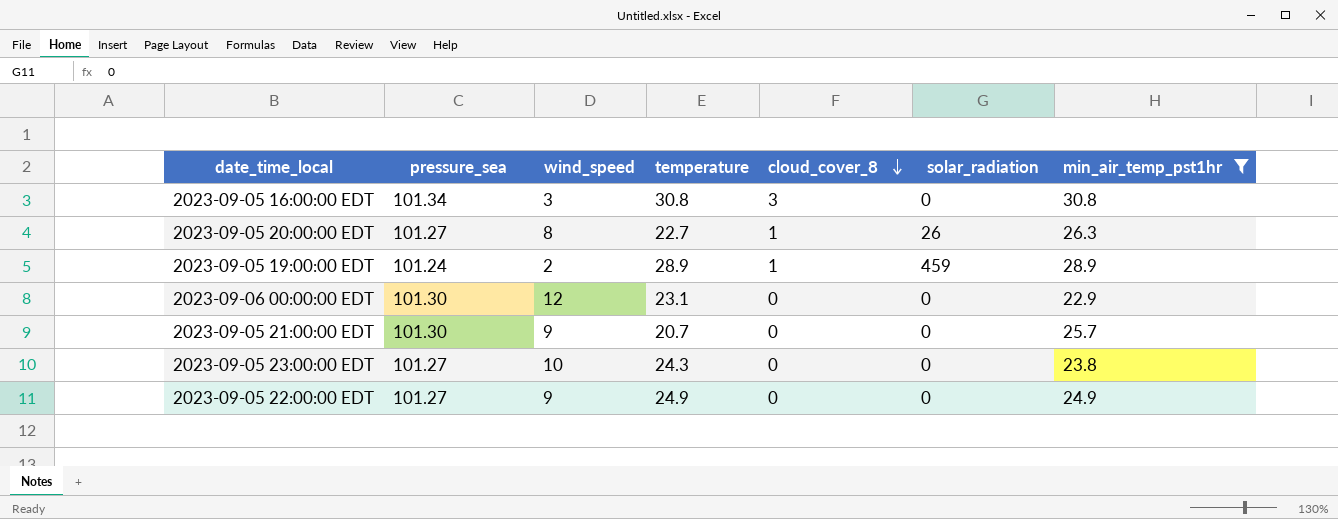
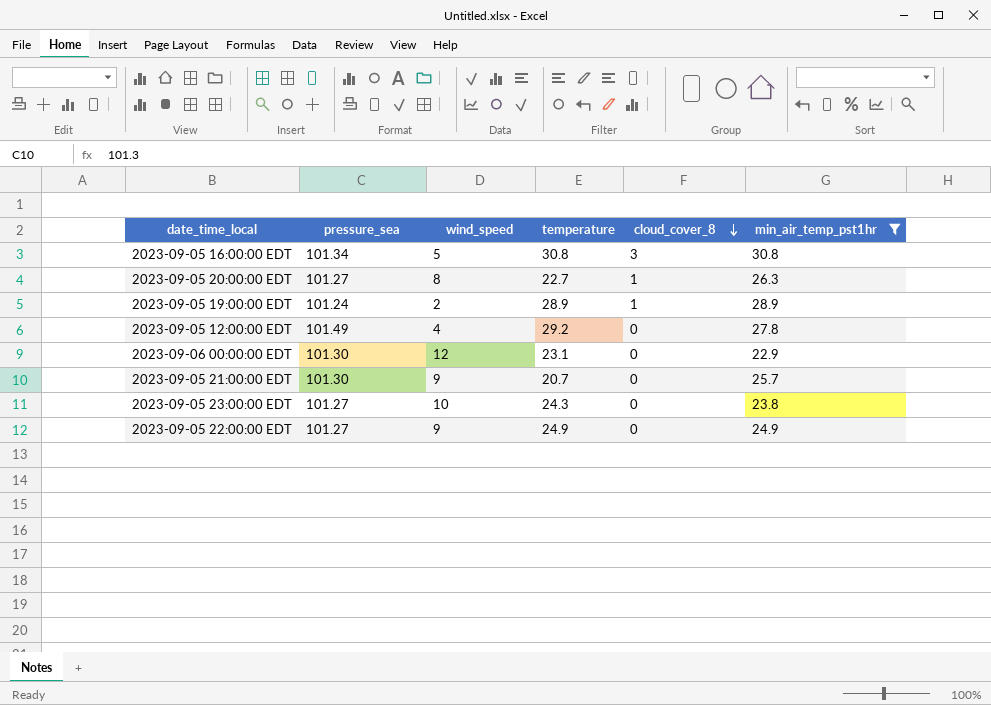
column solar_radiation | position: 6 -> none
2023-09-05 16:00:00 EDT | wind_speed: 3 -> 5
row 2023-09-05 12:00:00 EDT: none -> 101.49 | 4 | 29.2 | 0 | 27.8

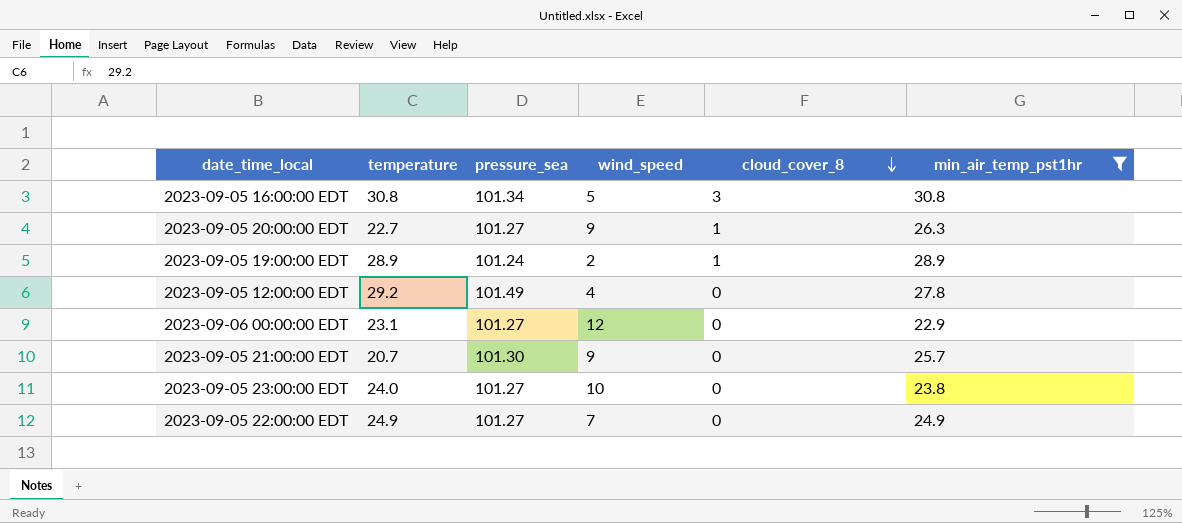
column temperature | position: 4 -> 2
2023-09-05 20:00:00 EDT | wind_speed: 8 -> 9
2023-09-06 00:00:00 EDT | pressure_sea: 101.30 -> 101.27
2023-09-05 23:00:00 EDT | temperature: 24.3 -> 24.0
2023-09-05 22:00:00 EDT | wind_speed: 9 -> 7

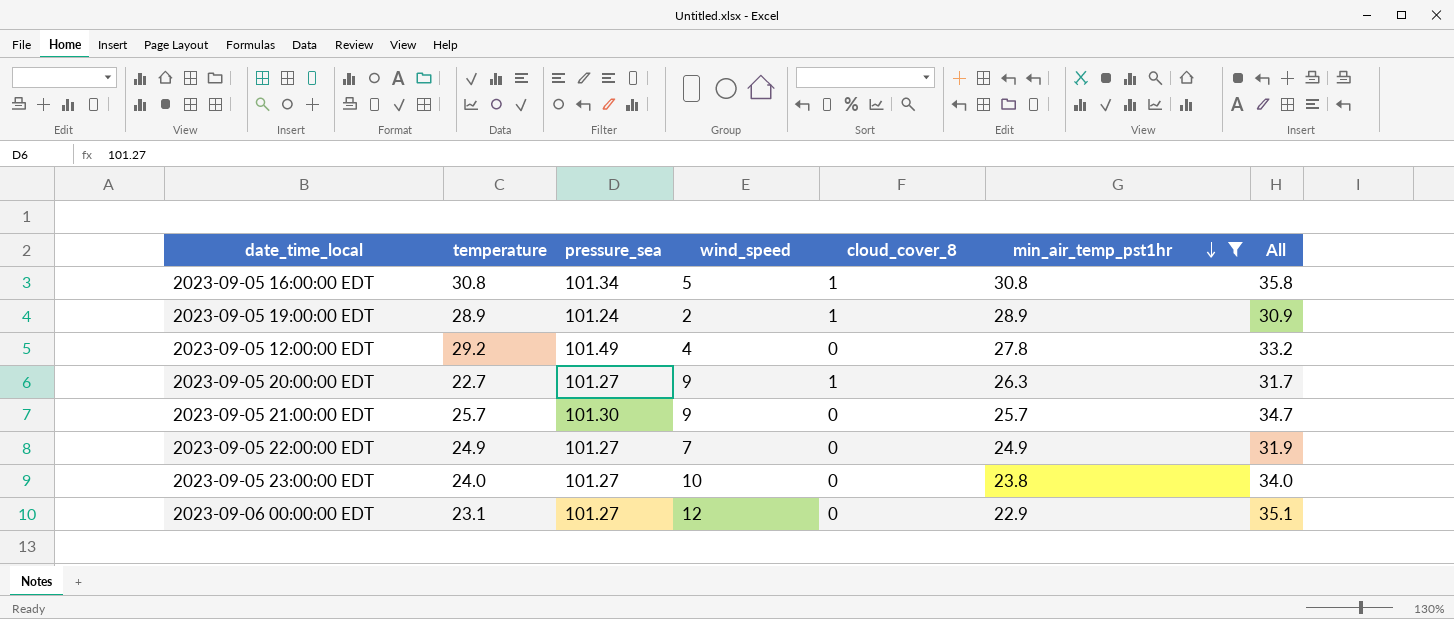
row order: cloud_cover_8 descending -> min_air_temp_pst1hr descending
column All | formula: none -> [temperature] + [wind_speed]
2023-09-05 16:00:00 EDT | cloud_cover_8: 3 -> 1
2023-09-05 21:00:00 EDT | temperature: 20.7 -> 25.7

